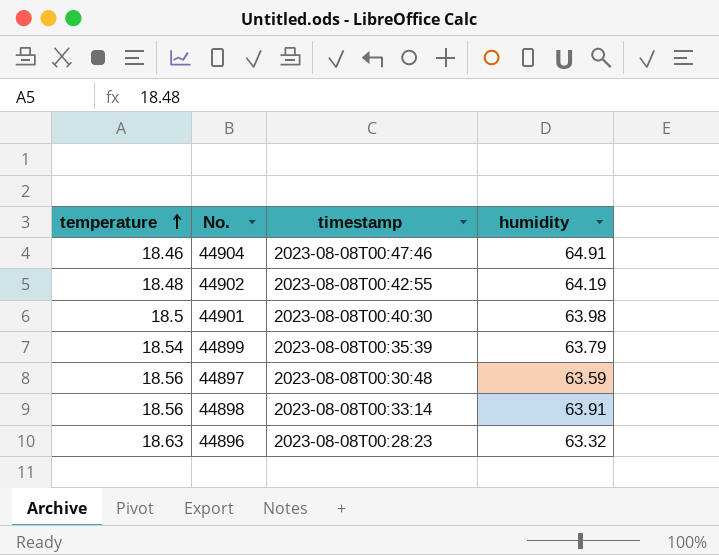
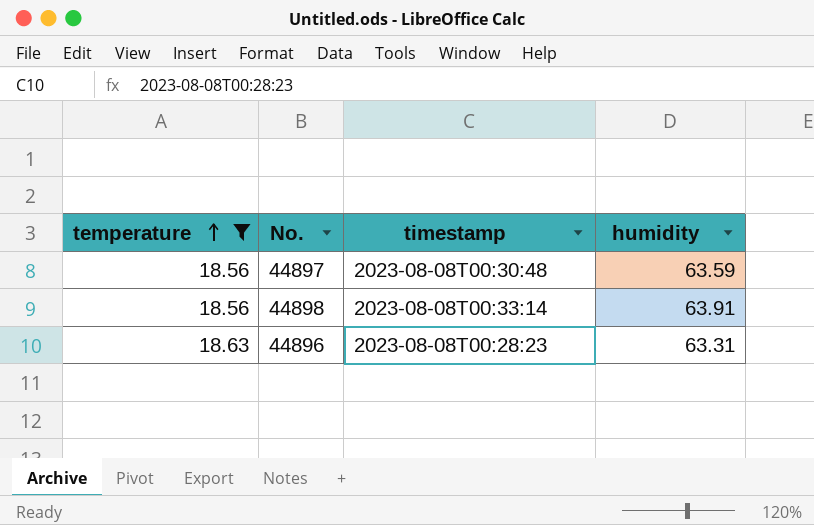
filter: none -> temperature >= 18.56
44896 | humidity: 63.32 -> 63.31

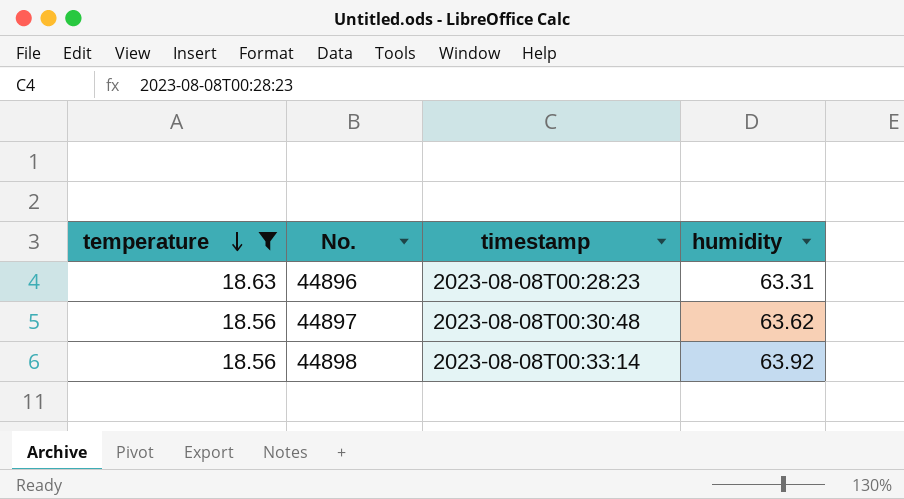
row order: temperature ascending -> temperature descending
44897 | humidity: 63.59 -> 63.62
44898 | humidity: 63.91 -> 63.92

